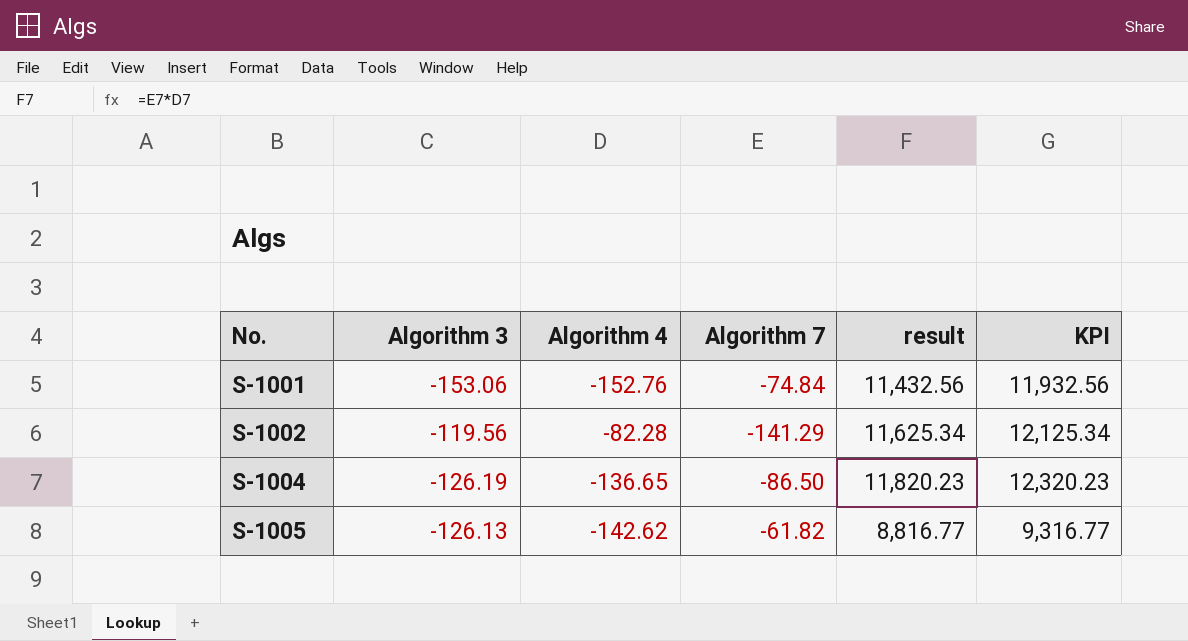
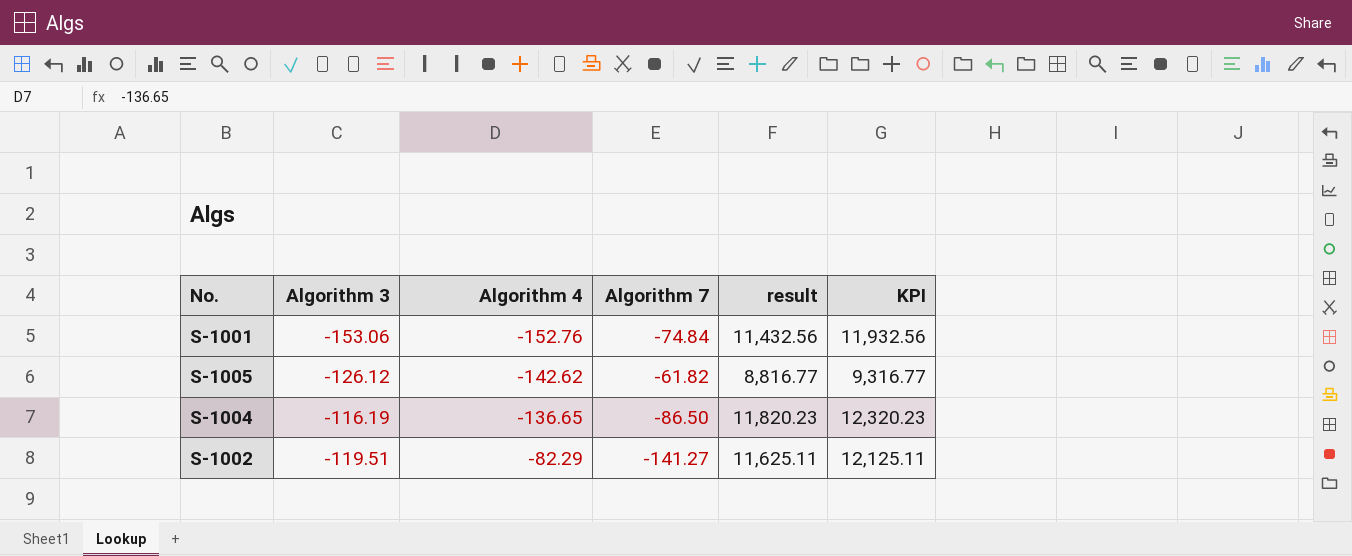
row order: No. ascending -> Algorithm 4 ascending
S-1005 | Algorithm 3: -126.13 -> -126.12
S-1004 | Algorithm 3: -126.19 -> -116.19
S-1002 | Algorithm 3: -119.56 -> -119.51
S-1002 | Algorithm 4: -82.28 -> -82.29
S-1002 | Algorithm 7: -141.29 -> -141.27
S-1002 | result: 11,625.34 -> 11,625.11
S-1002 | KPI: 12,125.34 -> 12,125.11

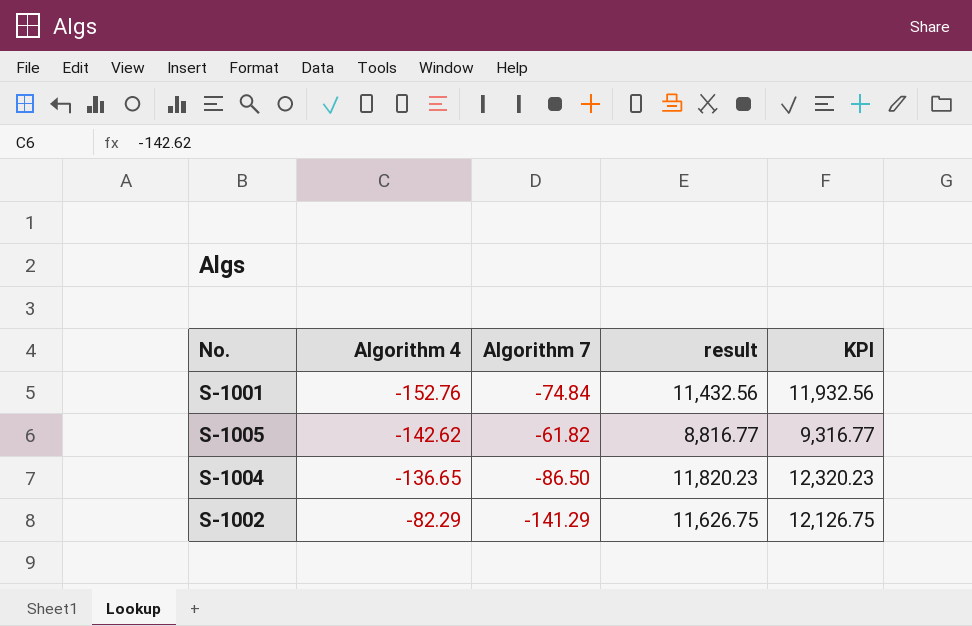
column Algorithm 3 | position: 2 -> none
S-1002 | Algorithm 7: -141.27 -> -141.29
S-1002 | result: 11,625.11 -> 11,626.75
S-1002 | KPI: 12,125.11 -> 12,126.75

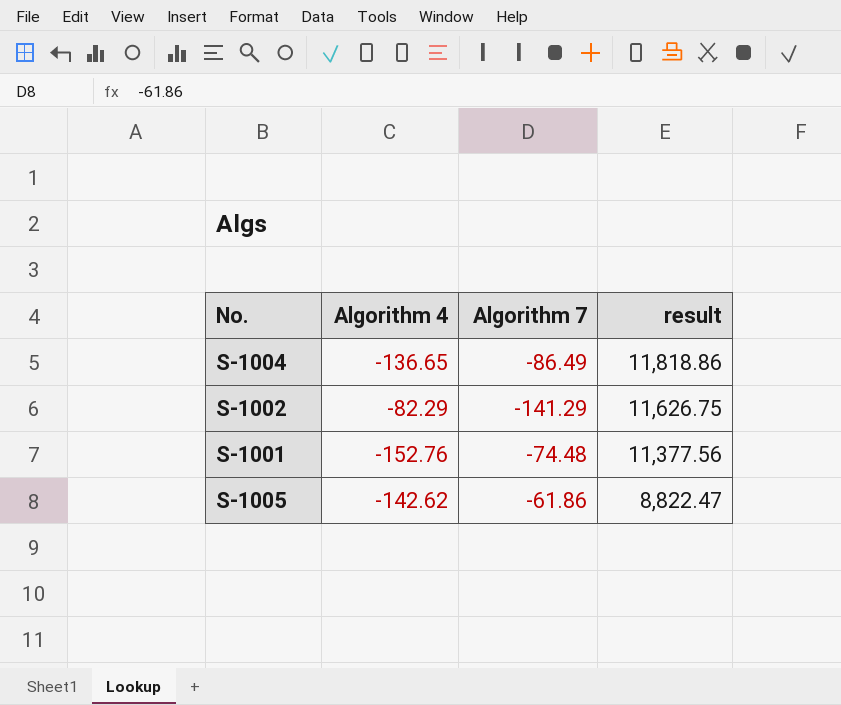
row order: Algorithm 4 ascending -> result descending
column KPI | formula: [result] + 500 -> none
S-1004 | Algorithm 7: -86.50 -> -86.49
S-1004 | result: 11,820.23 -> 11,818.86
S-1001 | Algorithm 7: -74.84 -> -74.48
S-1001 | result: 11,432.56 -> 11,377.56
S-1005 | Algorithm 7: -61.82 -> -61.86
S-1005 | result: 8,816.77 -> 8,822.47

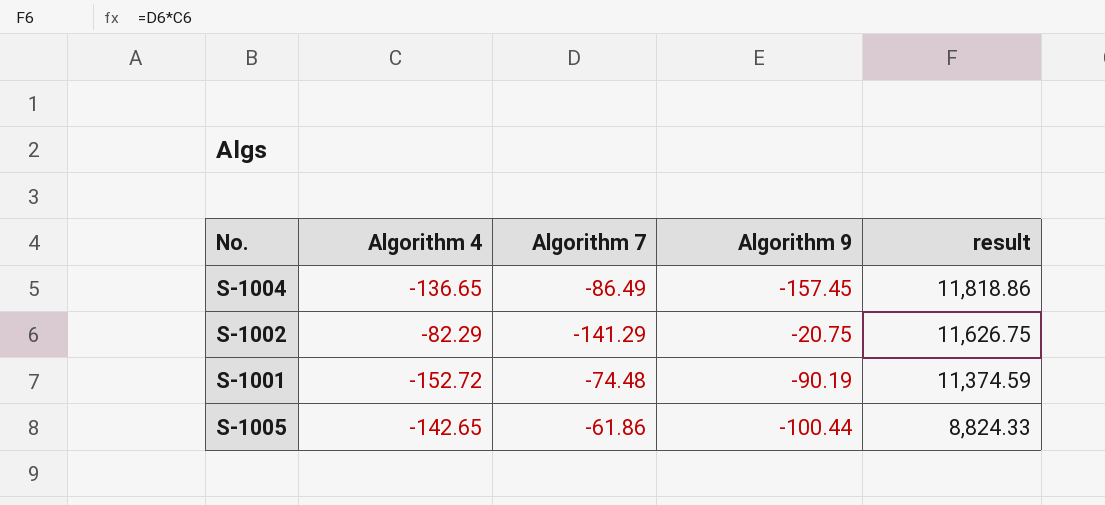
column Algorithm 9 | position: none -> 4
S-1001 | Algorithm 4: -152.76 -> -152.72
S-1001 | result: 11,377.56 -> 11,374.59
S-1005 | Algorithm 4: -142.62 -> -142.65
S-1005 | result: 8,822.47 -> 8,824.33

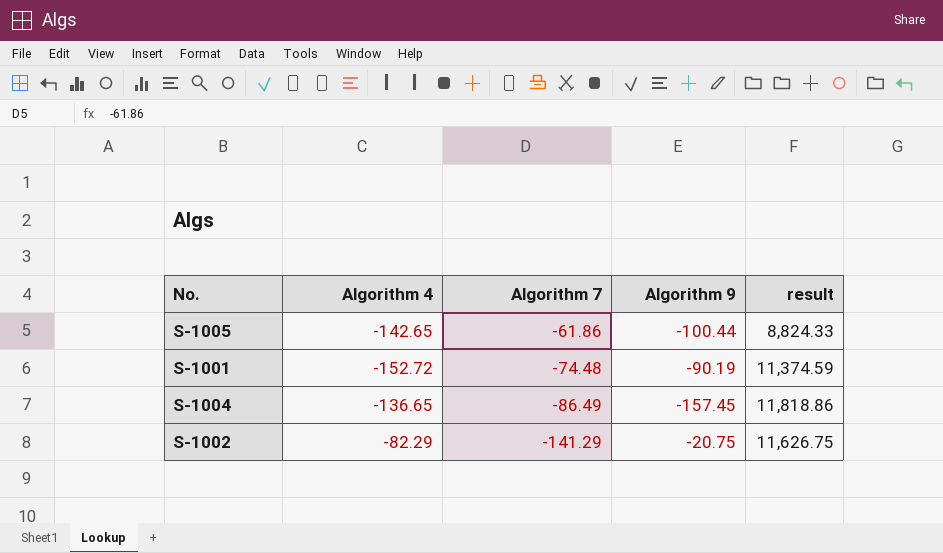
row order: result descending -> Algorithm 7 descending

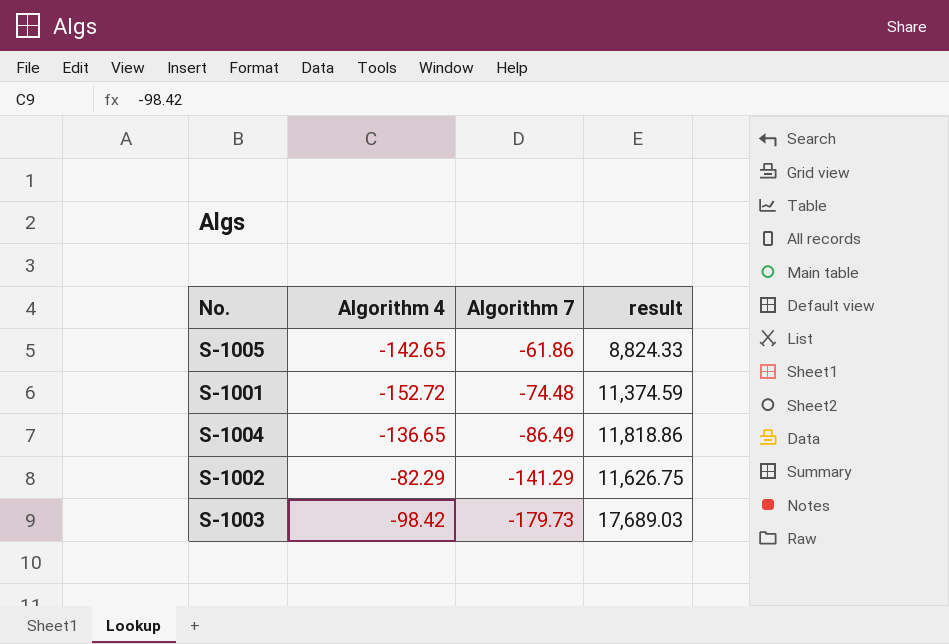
column Algorithm 9 | position: 4 -> none
row S-1003: none -> -98.42 | -179.73 | 17,689.03

